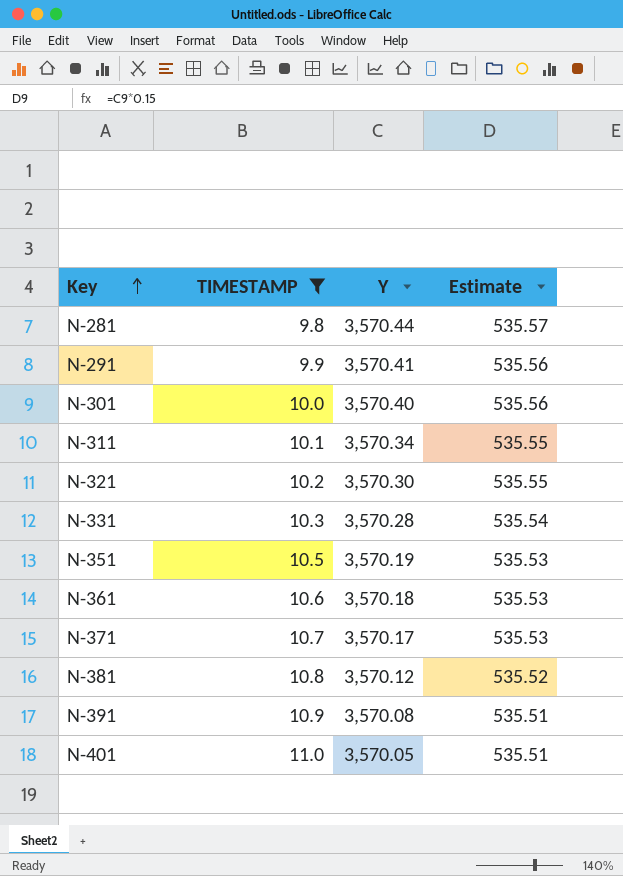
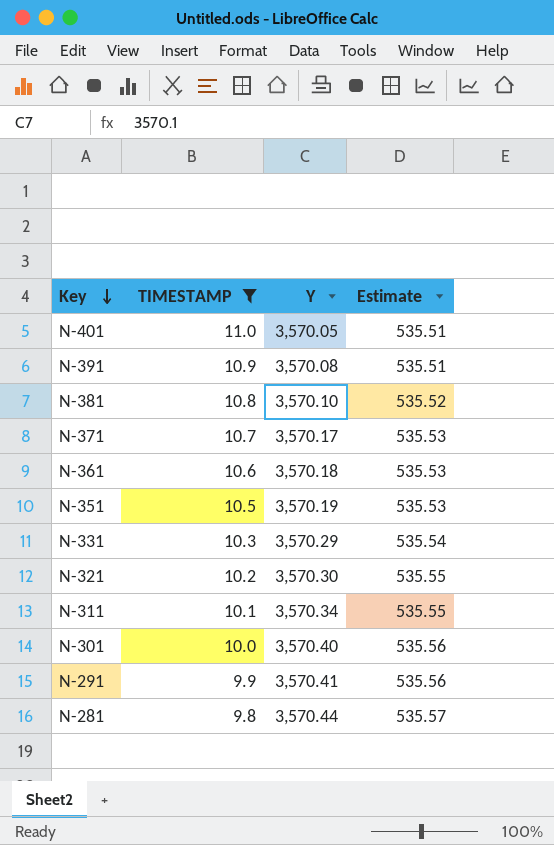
row order: Key ascending -> Key descending
N-381 | Y: 3,570.12 -> 3,570.10
N-331 | Y: 3,570.28 -> 3,570.29

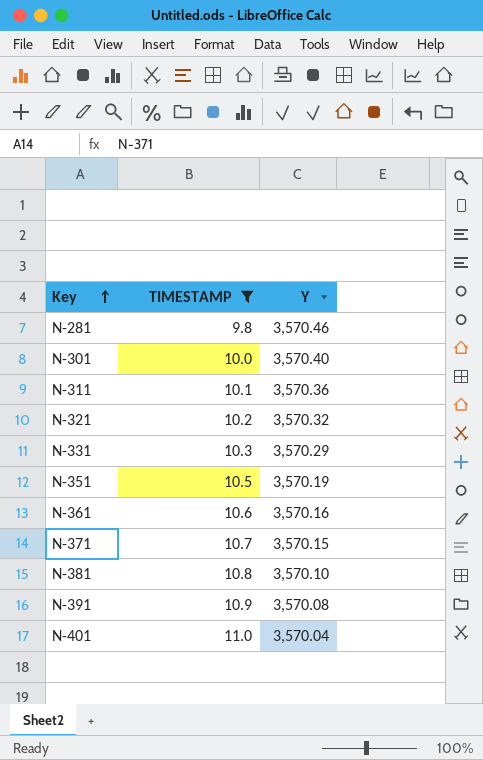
row order: Key descending -> Key ascending
column Estimate | formula: [Y] * 0.15 -> none
row N-291: 9.9 | 3,570.41 | 535.56 -> none
N-281 | Y: 3,570.44 -> 3,570.46
N-311 | Y: 3,570.34 -> 3,570.36
N-321 | Y: 3,570.30 -> 3,570.32
N-361 | Y: 3,570.18 -> 3,570.16
N-371 | Y: 3,570.17 -> 3,570.15
N-401 | Y: 3,570.05 -> 3,570.04

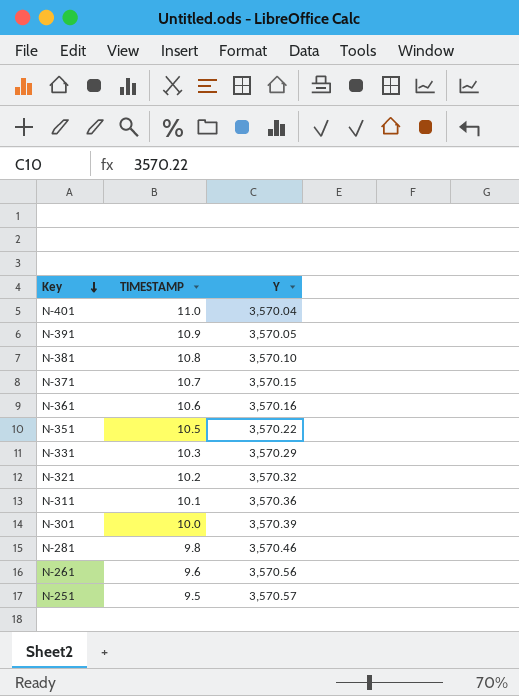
filter: TIMESTAMP >= 9.8 -> none
row order: Key ascending -> Key descending
N-391 | Y: 3,570.08 -> 3,570.05
N-351 | Y: 3,570.19 -> 3,570.22
N-301 | Y: 3,570.40 -> 3,570.39

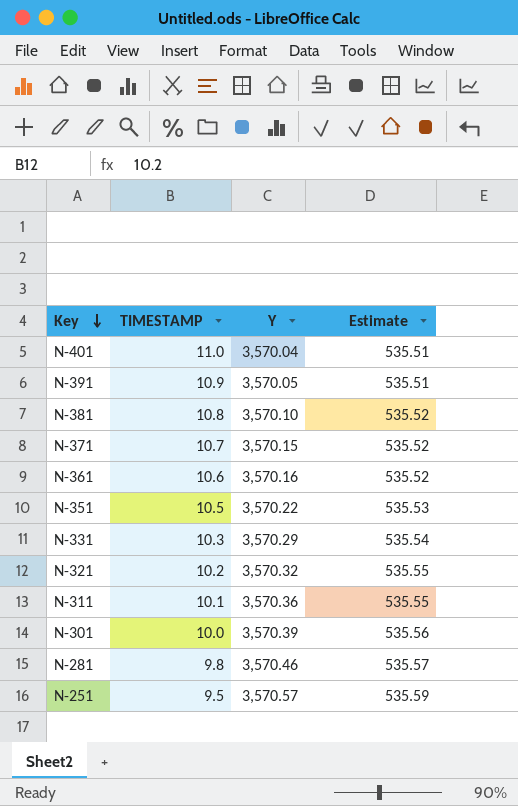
column Estimate | formula: none -> [Y] * 0.15
row N-261: 9.6 | 3,570.56 -> none

